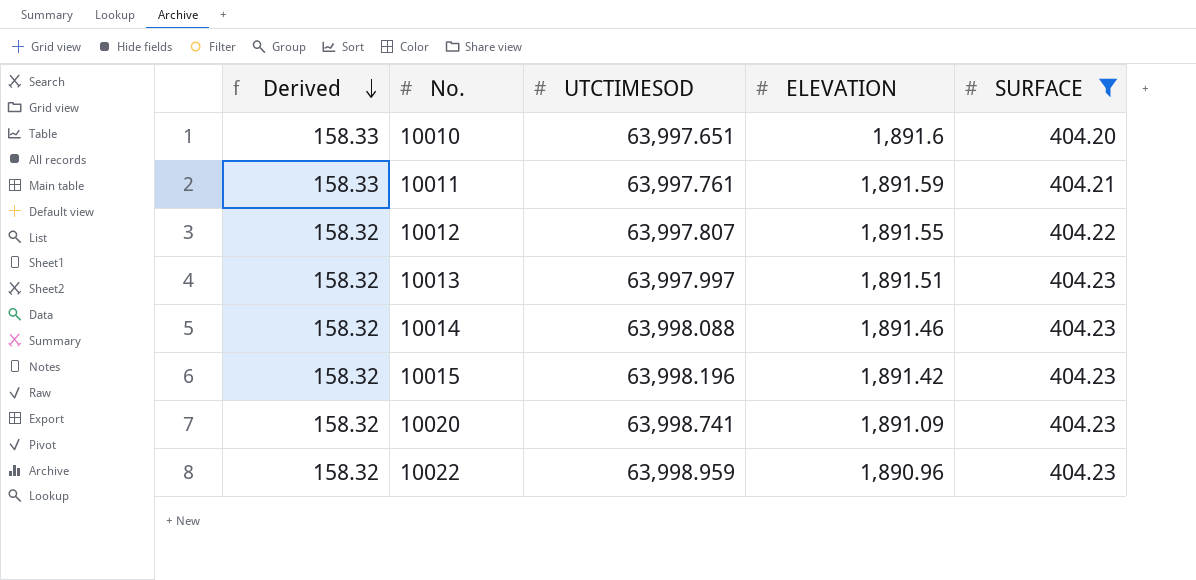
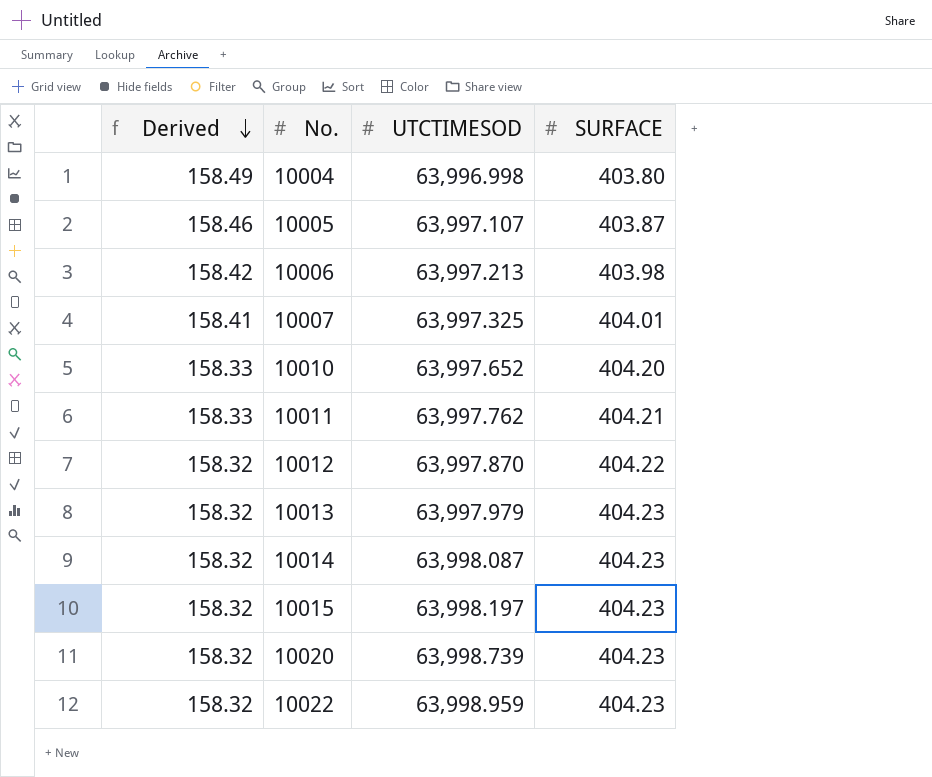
filter: SURFACE >= 404.20 -> none
column ELEVATION | position: 4 -> none
10010 | UTCTIMESOD: 63,997.651 -> 63,997.652
10011 | UTCTIMESOD: 63,997.761 -> 63,997.762
10012 | UTCTIMESOD: 63,997.807 -> 63,997.870
10013 | UTCTIMESOD: 63,997.997 -> 63,997.979
10014 | UTCTIMESOD: 63,998.088 -> 63,998.087
10015 | UTCTIMESOD: 63,998.196 -> 63,998.197
10020 | UTCTIMESOD: 63,998.741 -> 63,998.739

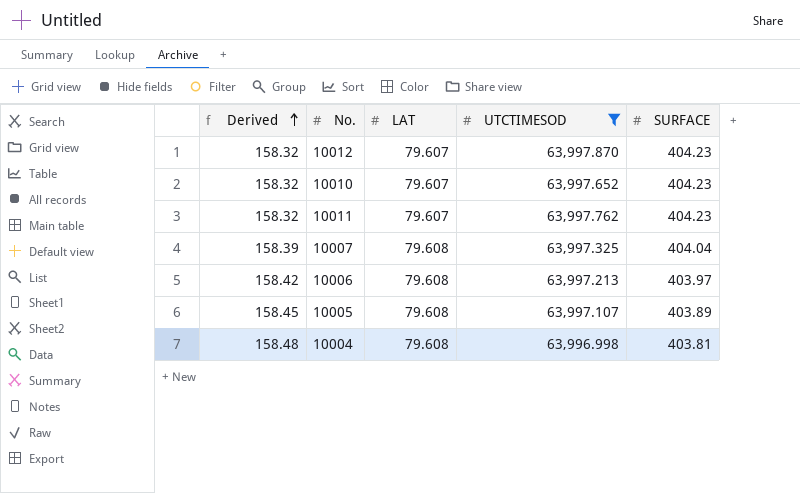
filter: none -> UTCTIMESOD <= 63,997.870
row order: Derived descending -> Derived ascending
column LAT | position: none -> 3
10012 | SURFACE: 404.22 -> 404.23
10010 | Derived: 158.33 -> 158.32
10010 | SURFACE: 404.20 -> 404.23
10011 | Derived: 158.33 -> 158.32
10011 | SURFACE: 404.21 -> 404.23
10007 | Derived: 158.41 -> 158.39
10007 | SURFACE: 404.01 -> 404.04
10006 | SURFACE: 403.98 -> 403.97
10005 | Derived: 158.46 -> 158.45
10005 | SURFACE: 403.87 -> 403.89
10004 | Derived: 158.49 -> 158.48
10004 | SURFACE: 403.80 -> 403.81

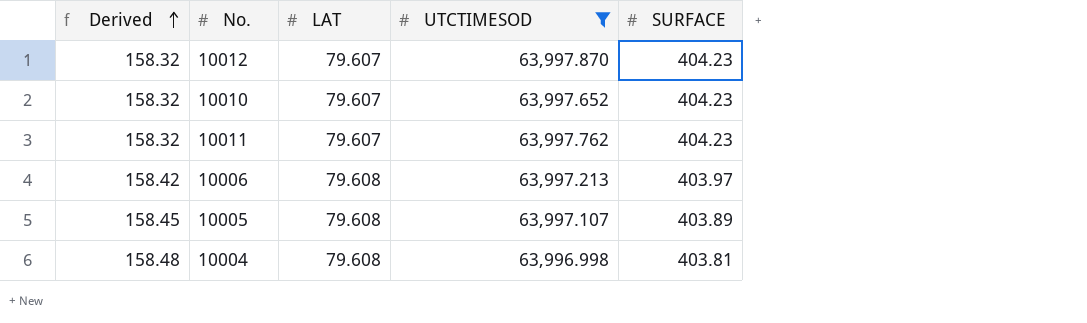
row 10007: 158.39 | 79.608 | 63,997.325 | 404.04 -> none

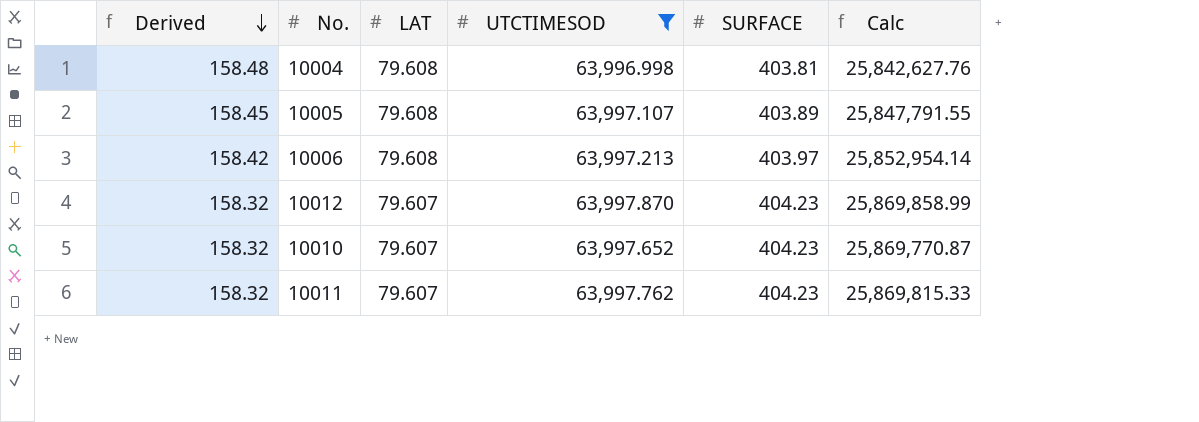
row order: Derived ascending -> Derived descending
column Calc | formula: none -> [UTCTIMESOD] * [SURFACE]

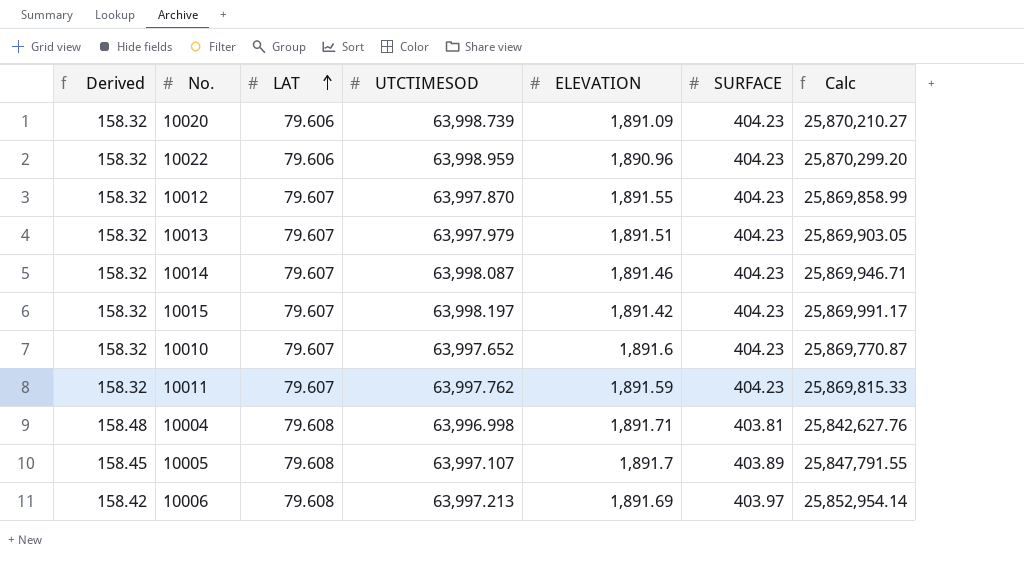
filter: UTCTIMESOD <= 63,997.870 -> none
row order: Derived descending -> LAT ascending
column ELEVATION | position: none -> 5

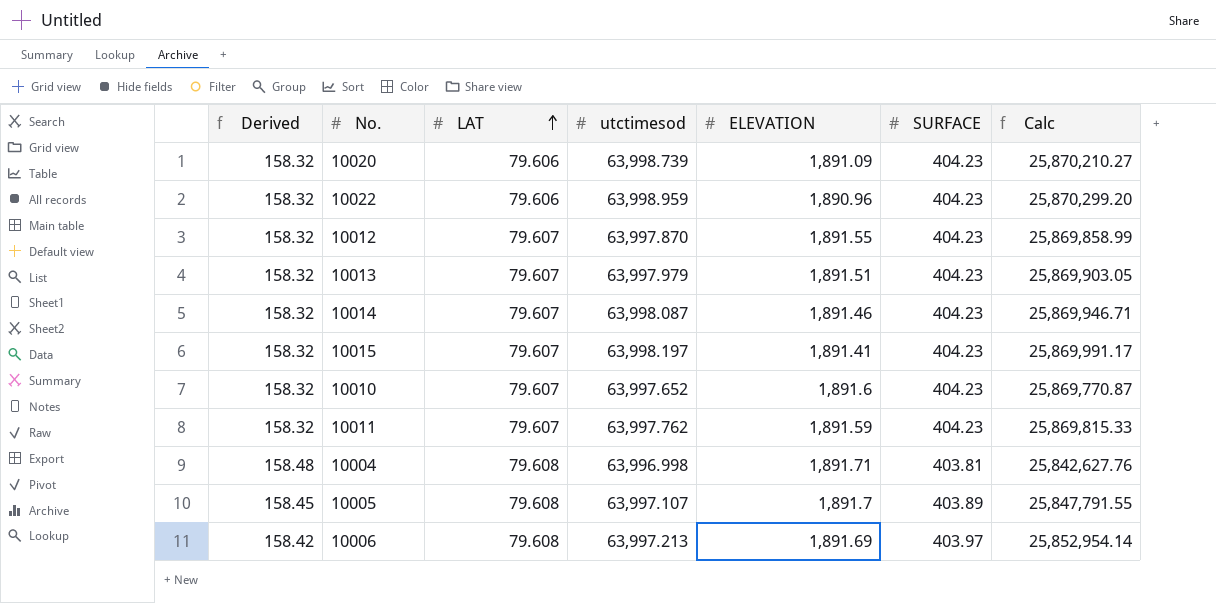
column name: UTCTIMESOD -> utctimesod
10015 | ELEVATION: 1,891.42 -> 1,891.41

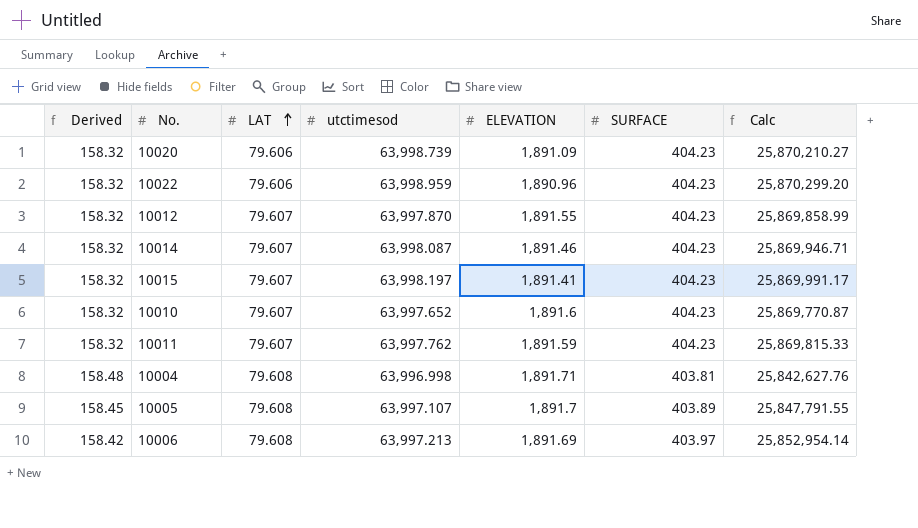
row 10013: 158.32 | 79.607 | 63,997.979 | 1,891.51 | 404.23 | 25,869,903.05 -> none

